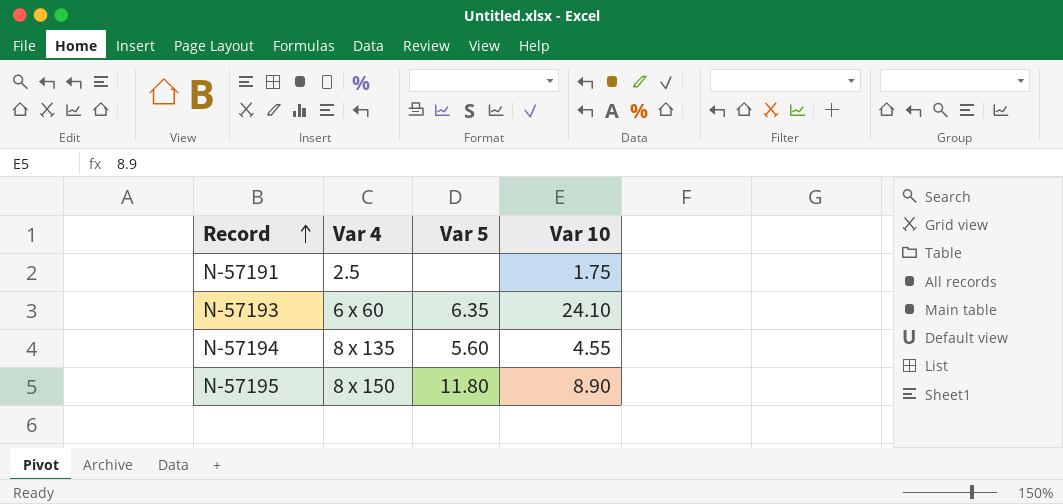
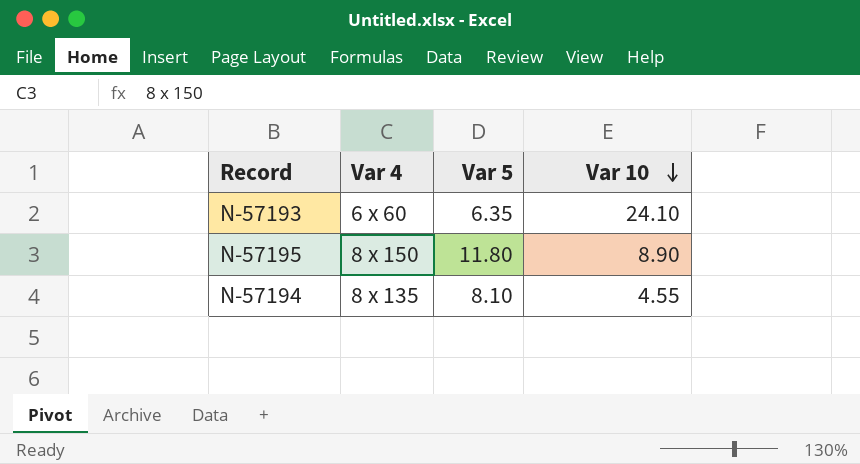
row order: Record ascending -> Var 10 descending
row N-57191: 2.5 | none | 1.75 -> none
N-57194 | Var 5: 5.60 -> 8.10

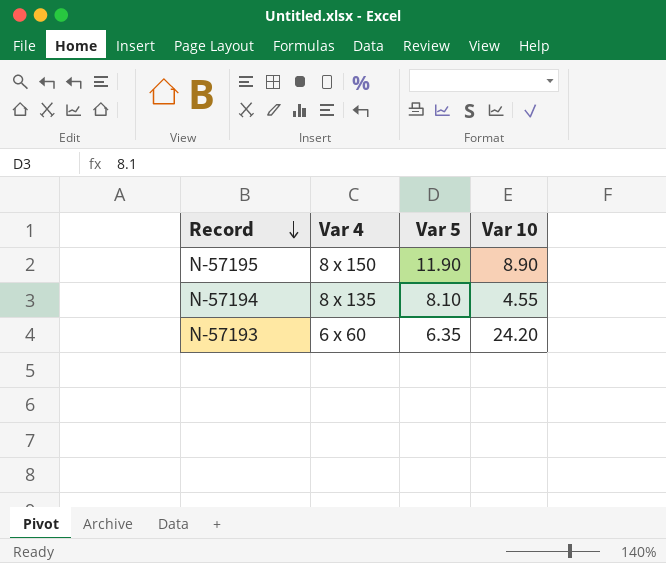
row order: Var 10 descending -> Record descending
N-57195 | Var 5: 11.80 -> 11.90
N-57193 | Var 10: 24.10 -> 24.20

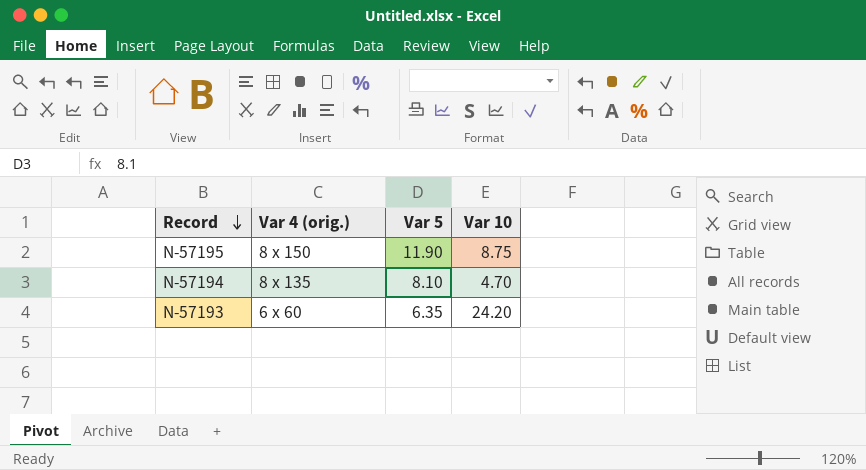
column name: Var 4 -> Var 4 (orig.)
N-57195 | Var 10: 8.90 -> 8.75
N-57194 | Var 10: 4.55 -> 4.70

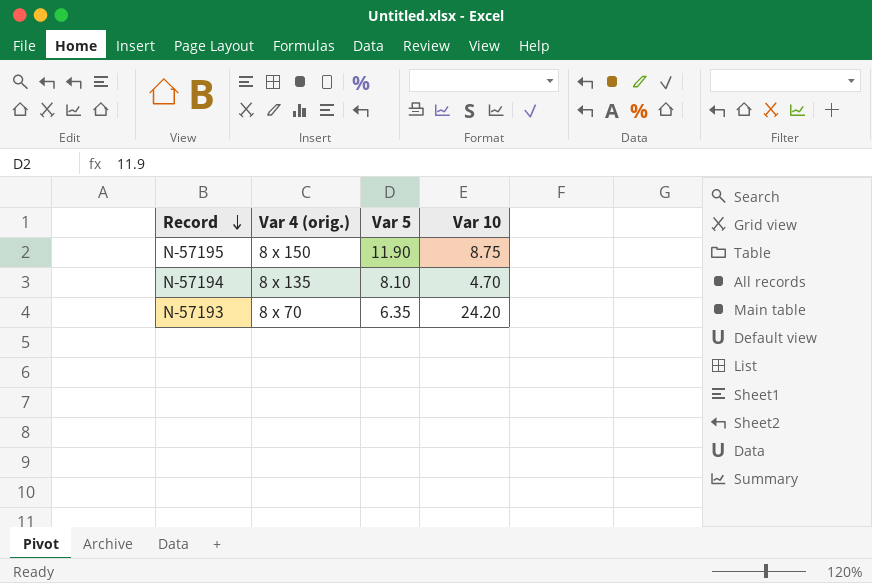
N-57193 | Var 4 (orig.): 6 х 60 -> 8 x 70

